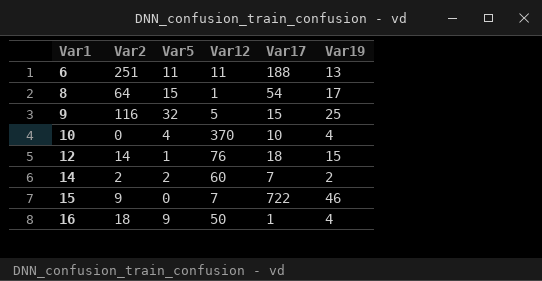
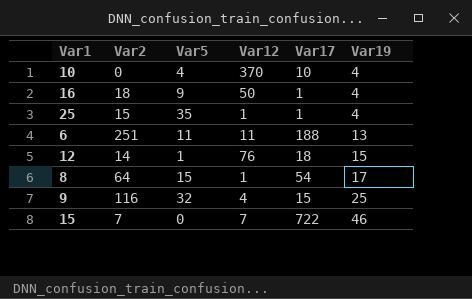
row order: Var1 ascending -> Var19 ascending
row 14: 2 | 2 | 60 | 7 | 2 -> none
row 25: none -> 15 | 35 | 1 | 1 | 4
9 | Var12: 5 -> 4
15 | Var2: 9 -> 7

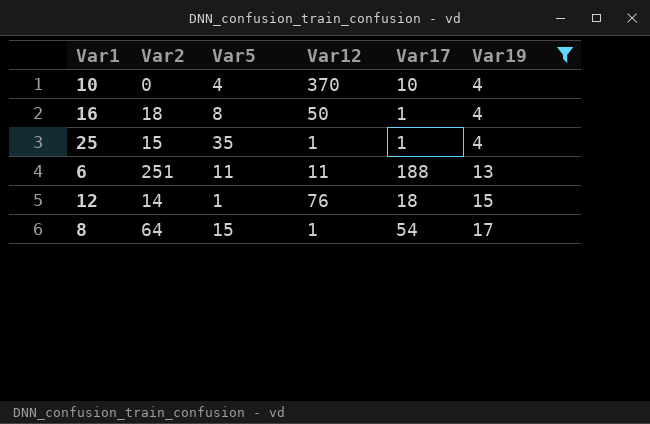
filter: none -> Var19 <= 17
16 | Var5: 9 -> 8

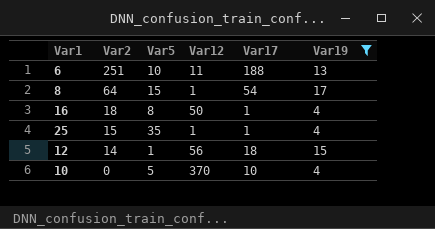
row order: Var19 ascending -> Var2 descending
6 | Var5: 11 -> 10
12 | Var12: 76 -> 56
10 | Var5: 4 -> 5

